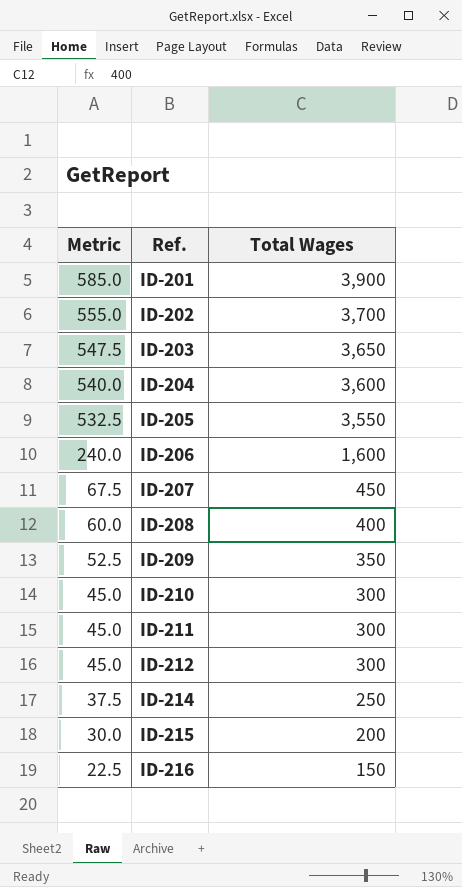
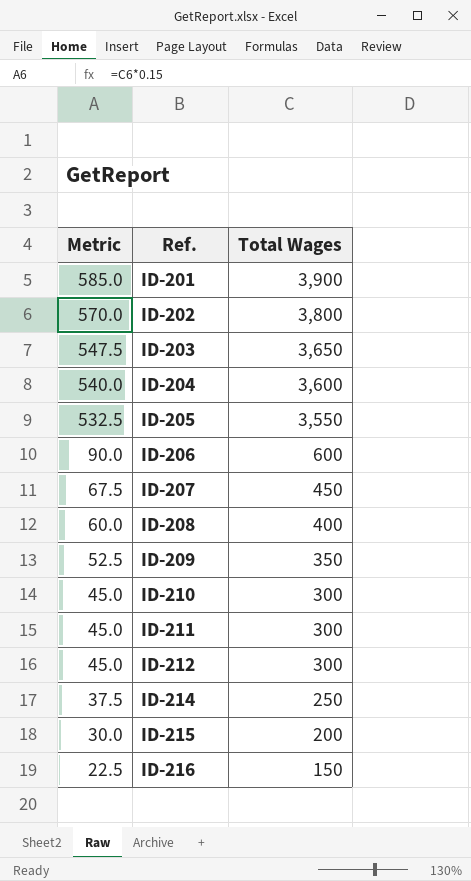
ID-202 | Metric: 555.0 -> 570.0
ID-202 | Total Wages: 3,700 -> 3,800
ID-206 | Metric: 240.0 -> 90.0
ID-206 | Total Wages: 1,600 -> 600

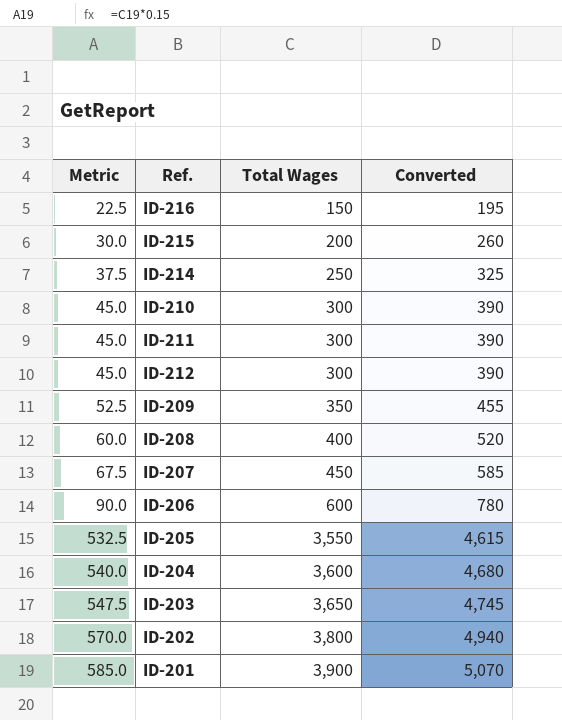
row order: Metric descending -> Metric ascending
column Converted | formula: none -> [Total Wages] * 1.3

